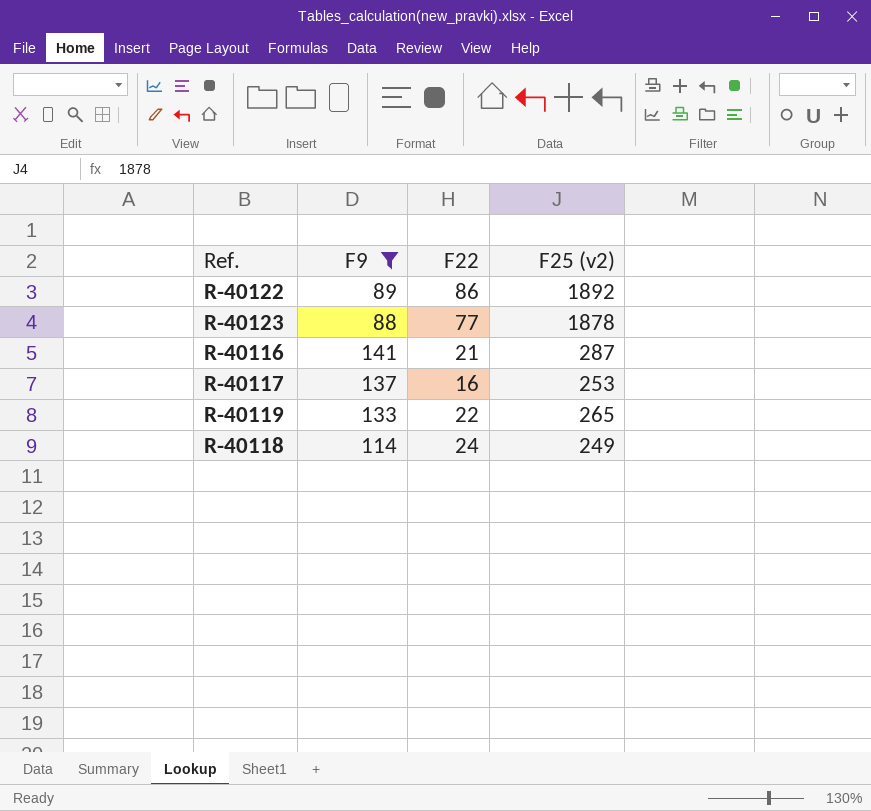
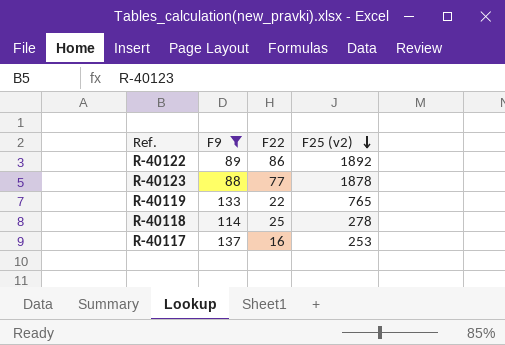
row order: none -> F25 (v2) descending
row R-40116: 141 | 21 | 287 -> none
R-40119 | F25 (v2): 265 -> 765
R-40118 | F22: 24 -> 25
R-40118 | F25 (v2): 249 -> 278

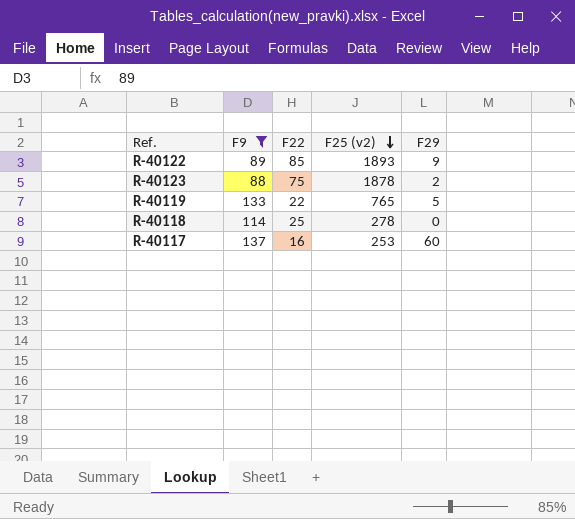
column F29 | position: none -> 5
R-40122 | F22: 86 -> 85
R-40122 | F25 (v2): 1892 -> 1893
R-40123 | F22: 77 -> 75

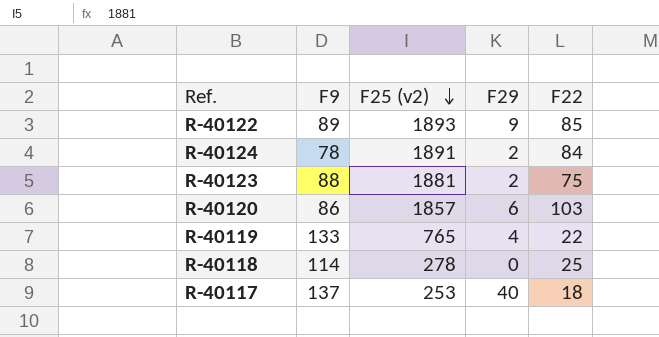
filter: F9 >= 88 -> none
column F22 | position: 3 -> 5
R-40123 | F25 (v2): 1878 -> 1881
R-40119 | F29: 5 -> 4
R-40117 | F29: 60 -> 40
R-40117 | F22: 16 -> 18

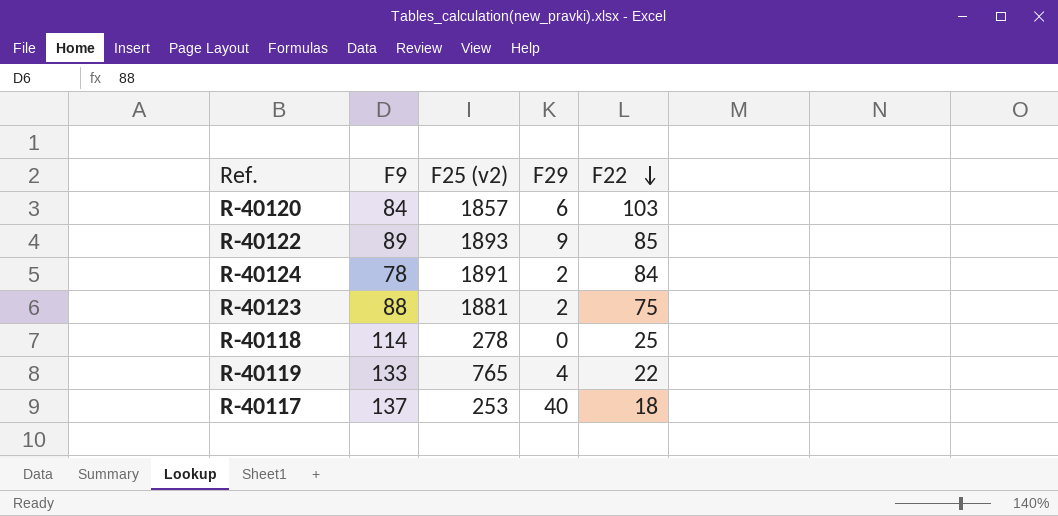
row order: F25 (v2) descending -> F22 descending
R-40120 | F9: 86 -> 84

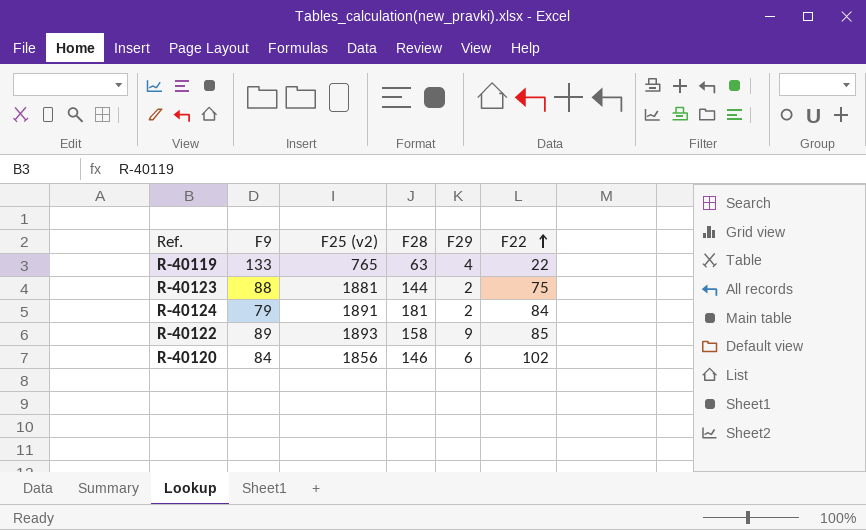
row order: F22 descending -> F22 ascending
column F28 | position: none -> 4
row R-40118: 114 | 278 | 0 | 25 -> none
row R-40117: 137 | 253 | 40 | 18 -> none
R-40124 | F9: 78 -> 79
R-40120 | F25 (v2): 1857 -> 1856
R-40120 | F22: 103 -> 102

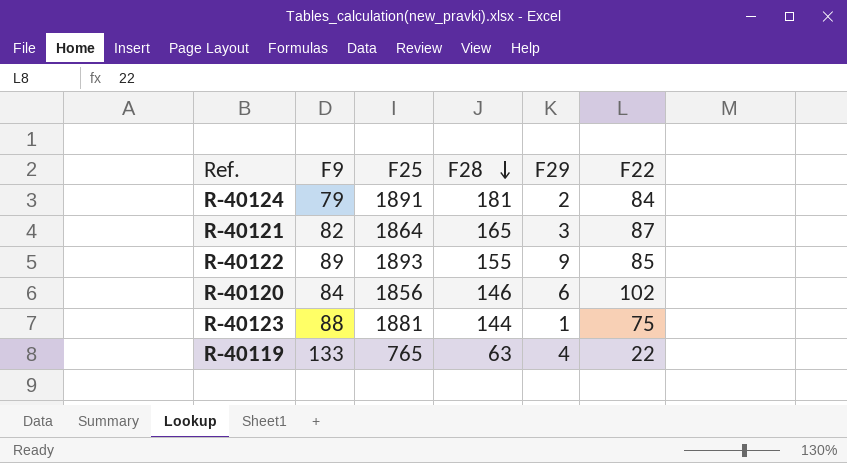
row order: F22 ascending -> F28 descending
column name: F25 (v2) -> F25
row R-40121: none -> 82 | 1864 | 165 | 3 | 87
R-40122 | F28: 158 -> 155
R-40123 | F29: 2 -> 1

